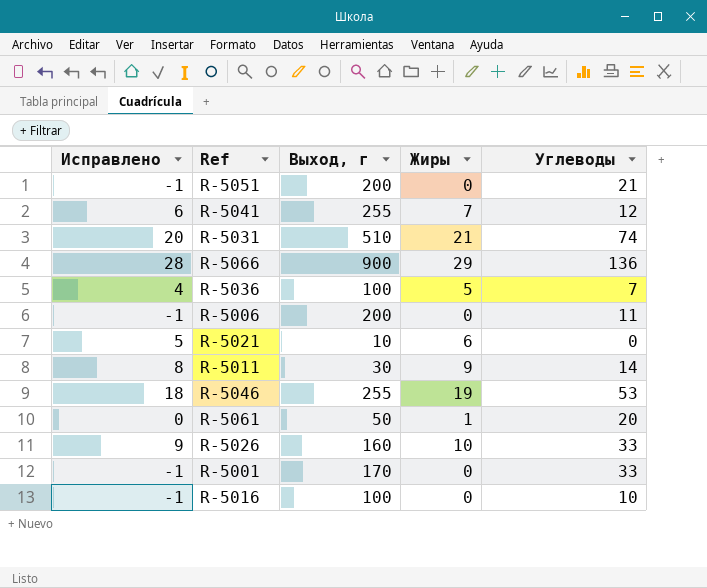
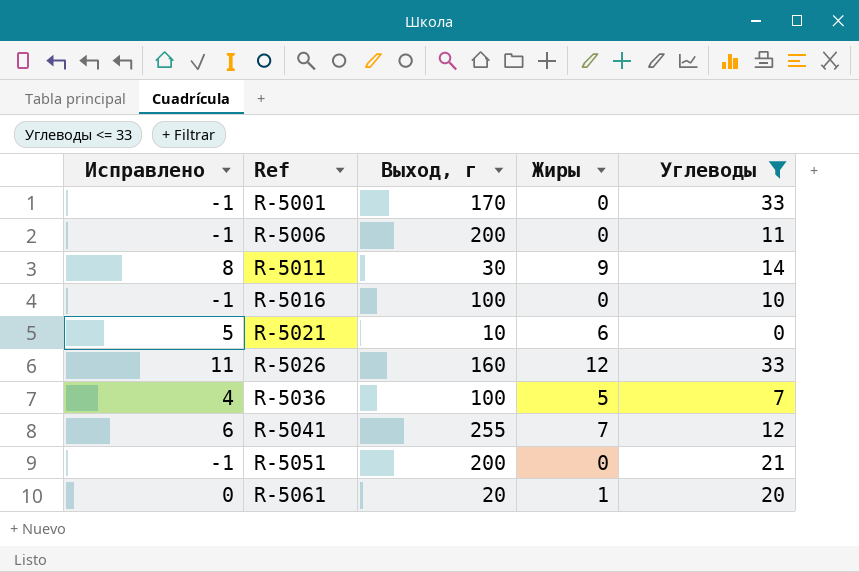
filter: none -> Углеводы <= 33
row order: none -> Ref ascending
R-5026 | Исправлено: 9 -> 11
R-5026 | Жиры: 10 -> 12
R-5061 | Выход, г: 50 -> 20

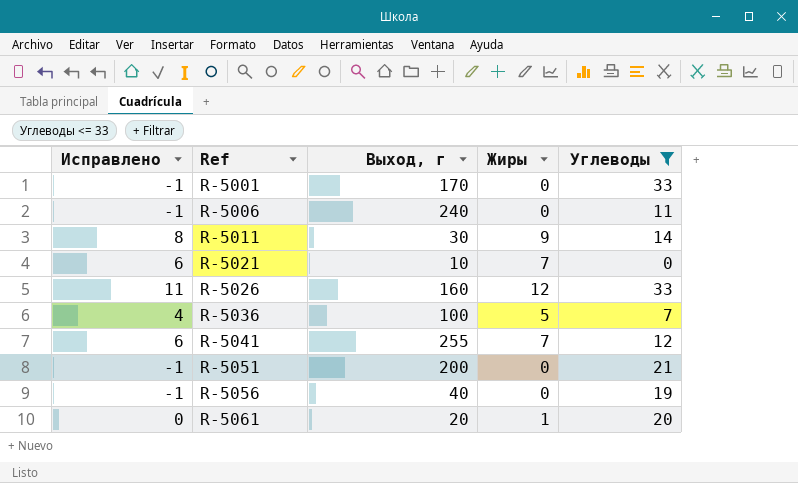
row R-5016: -1 | 100 | 0 | 10 -> none
R-5006 | Выход, г: 200 -> 240
R-5021 | Исправлено: 5 -> 6
R-5021 | Жиры: 6 -> 7
row R-5056: none -> -1 | 40 | 0 | 19

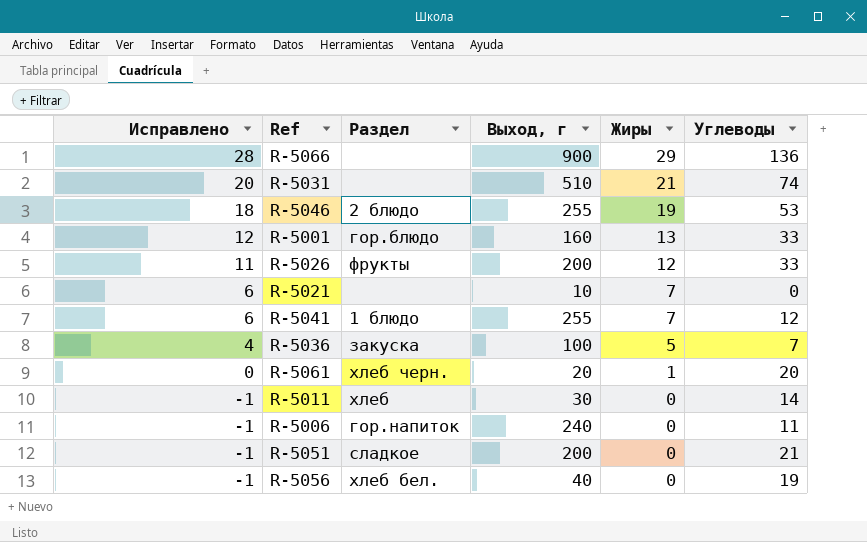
filter: Углеводы <= 33 -> none
row order: Ref ascending -> Исправлено descending
column Раздел | position: none -> 3
R-5001 | Исправлено: -1 -> 12
R-5001 | Выход, г: 170 -> 160
R-5001 | Жиры: 0 -> 13
R-5026 | Выход, г: 160 -> 200
R-5011 | Исправлено: 8 -> -1
R-5011 | Жиры: 9 -> 0

